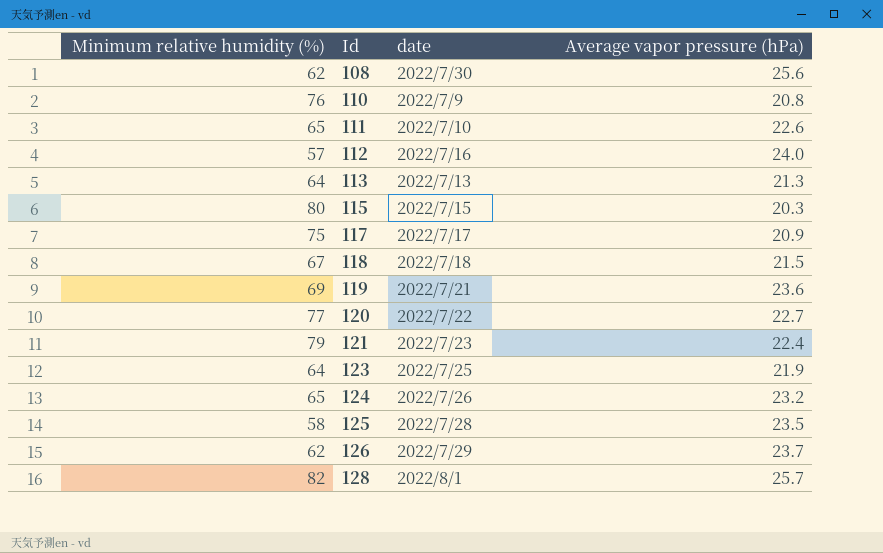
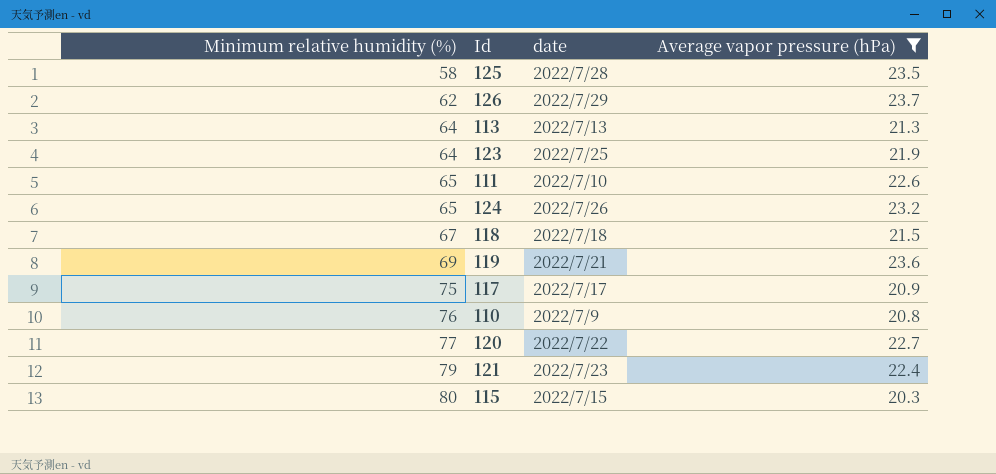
filter: none -> Average vapor pressure (hPa) <= 23.7
row order: Id ascending -> Minimum relative humidity (%) ascending

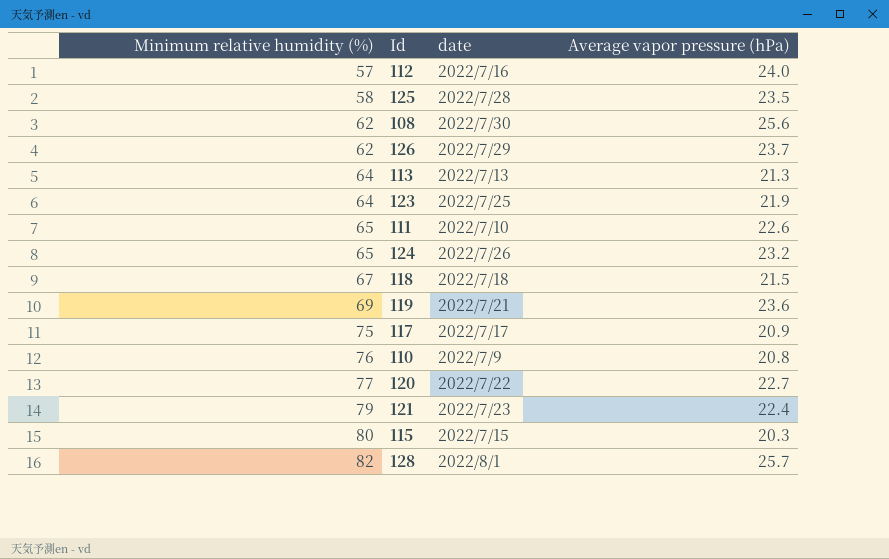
filter: Average vapor pressure (hPa) <= 23.7 -> none

